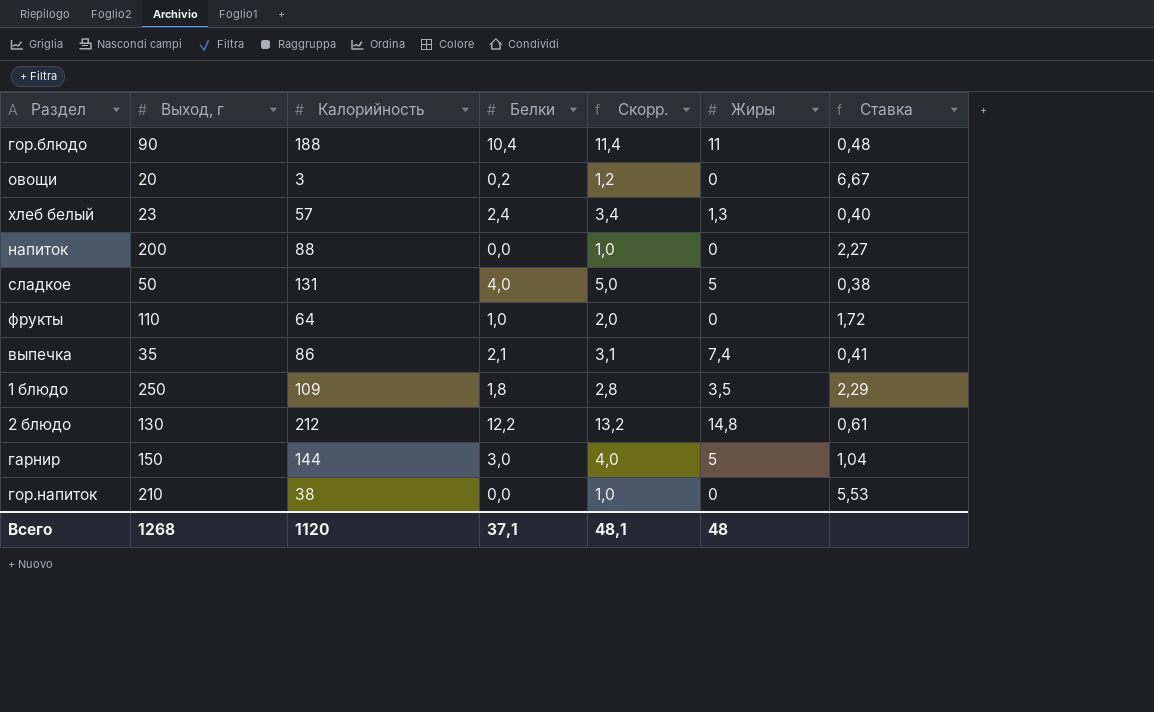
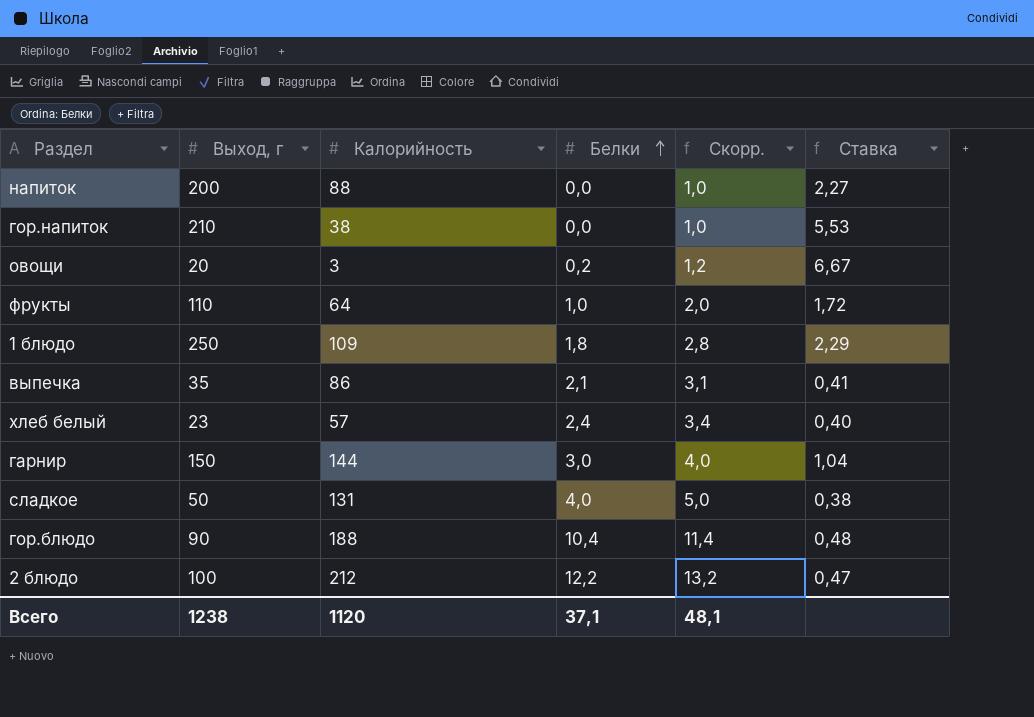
row order: none -> Белки ascending
column Жиры | position: 6 -> none
2 блюдо | Выход, г: 130 -> 100
2 блюдо | Ставка: 0,61 -> 0,47
Всего | Выход, г: 1268 -> 1238

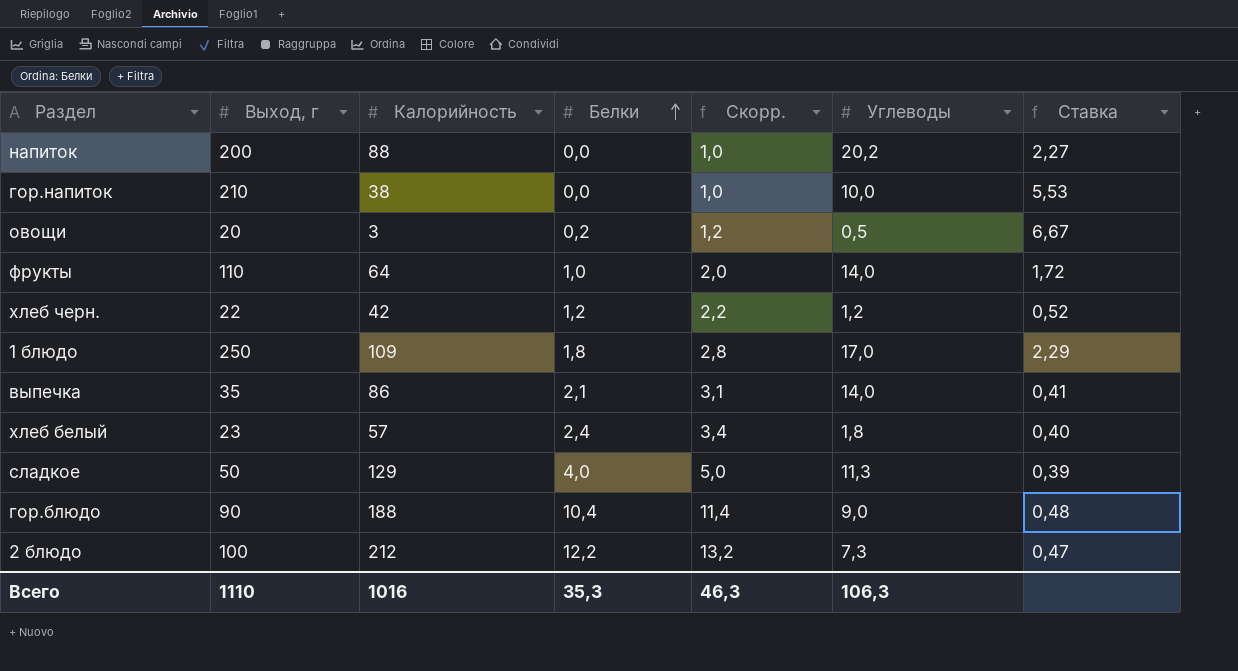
column Углеводы | position: none -> 6
row гарнир: 150 | 144 | 3,0 | 4,0 | 1,04 -> none
row хлеб черн.: none -> 22 | 42 | 1,2 | 2,2 | 1,2 | 0,52
сладкое | Калорийность: 131 -> 129
сладкое | Ставка: 0,38 -> 0,39
Всего | Выход, г: 1238 -> 1110
Всего | Калорийность: 1120 -> 1016
Всего | Белки: 37,1 -> 35,3
Всего | Скорр.: 48,1 -> 46,3

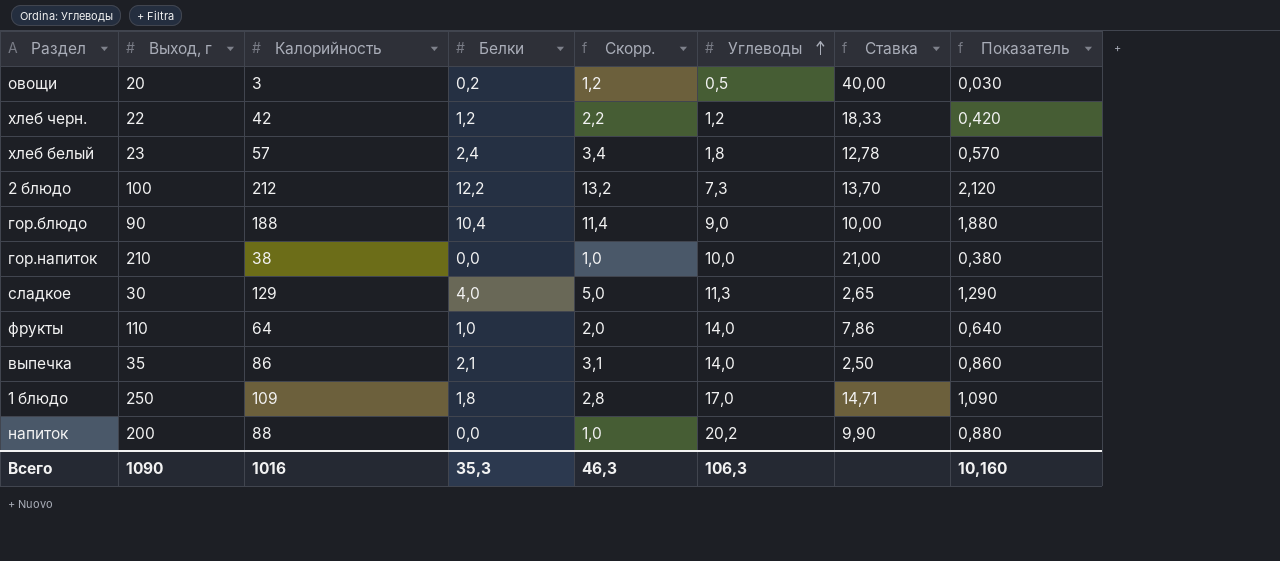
row order: Белки ascending -> Углеводы ascending
column Ставка | formula: [Выход, г] / [Калорийность] -> [Выход, г] / [Углеводы]
column Показатель | formula: none -> [Калорийность] * 0,01
сладкое | Выход, г: 50 -> 30
Всего | Выход, г: 1110 -> 1090

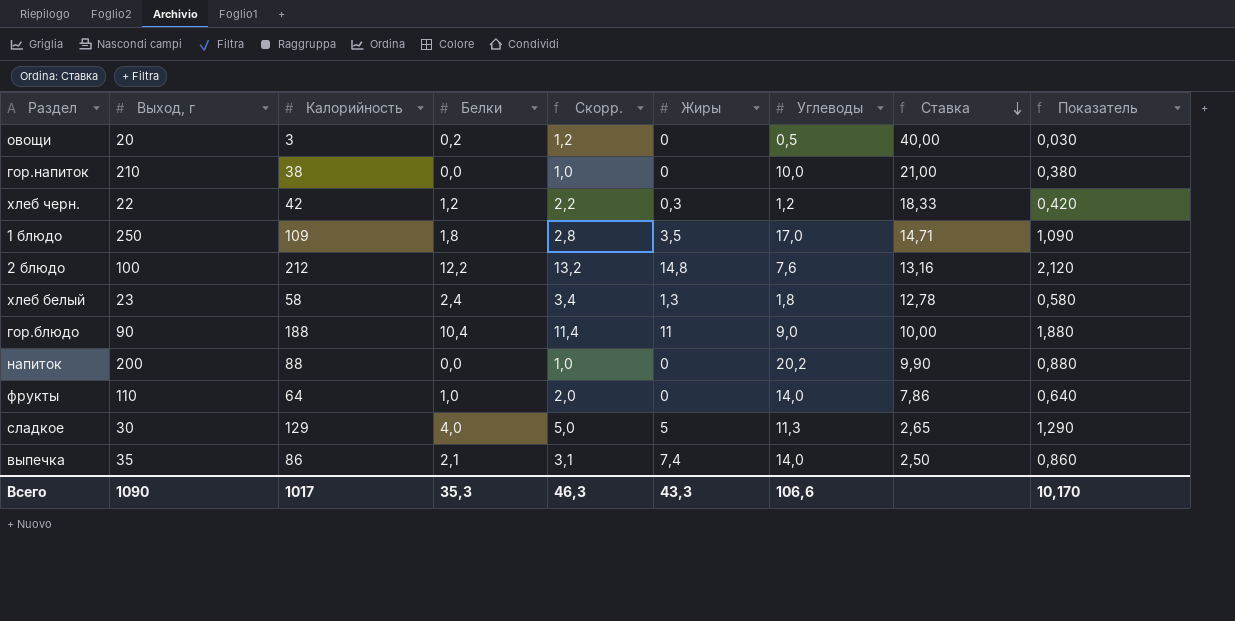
row order: Углеводы ascending -> Ставка descending
column Жиры | position: none -> 6
2 блюдо | Углеводы: 7,3 -> 7,6
2 блюдо | Ставка: 13,70 -> 13,16
хлеб белый | Калорийность: 57 -> 58
хлеб белый | Показатель: 0,570 -> 0,580
Всего | Калорийность: 1016 -> 1017
Всего | Углеводы: 106,3 -> 106,6
Всего | Показатель: 10,160 -> 10,170

